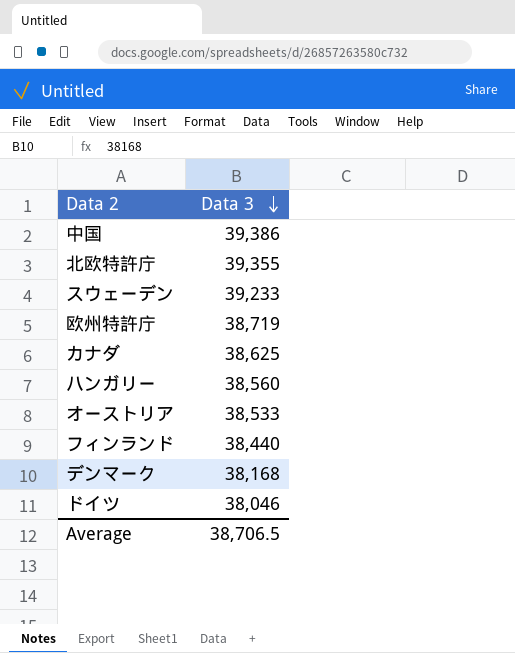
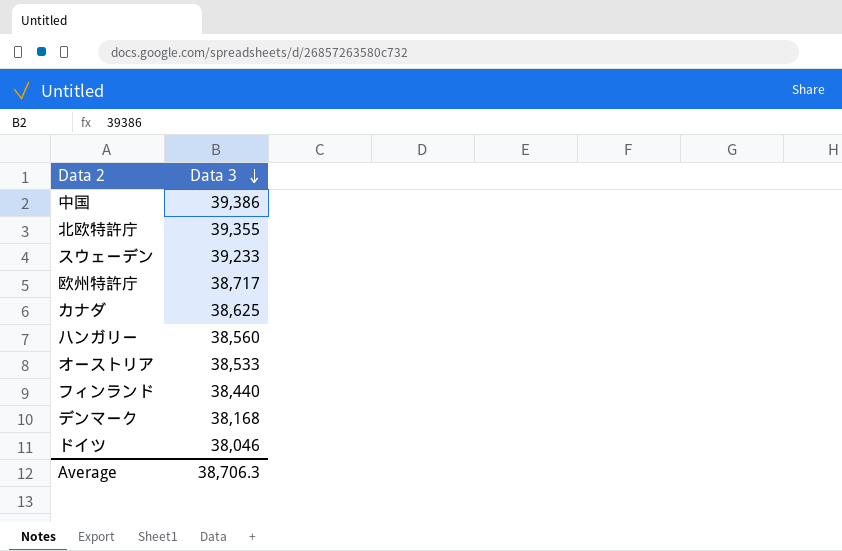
欧州特許庁 | Data 3: 38,719 -> 38,717
Average | Data 3: 38,706.5 -> 38,706.3

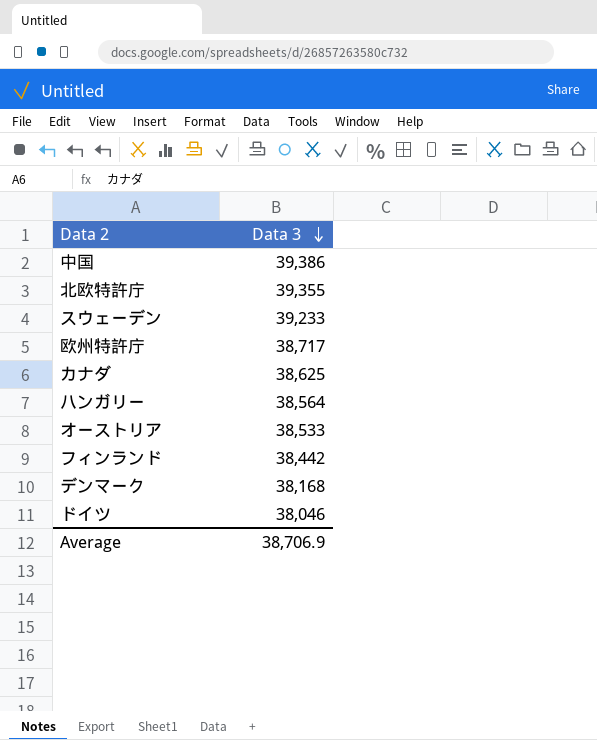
ハンガリー | Data 3: 38,560 -> 38,564
フィンランド | Data 3: 38,440 -> 38,442
Average | Data 3: 38,706.3 -> 38,706.9

